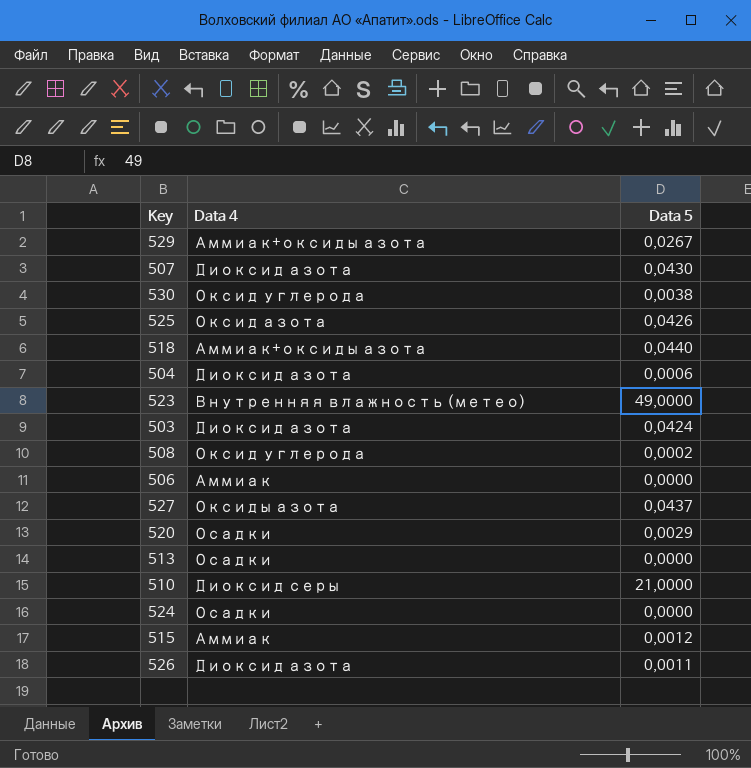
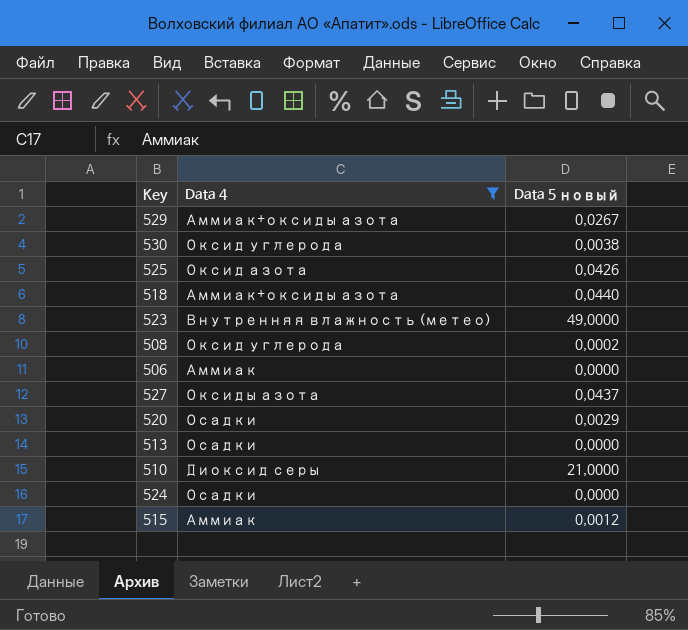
filter: none -> Data 4 != Диоксид азота
column name: Data 5 -> Data 5 новый

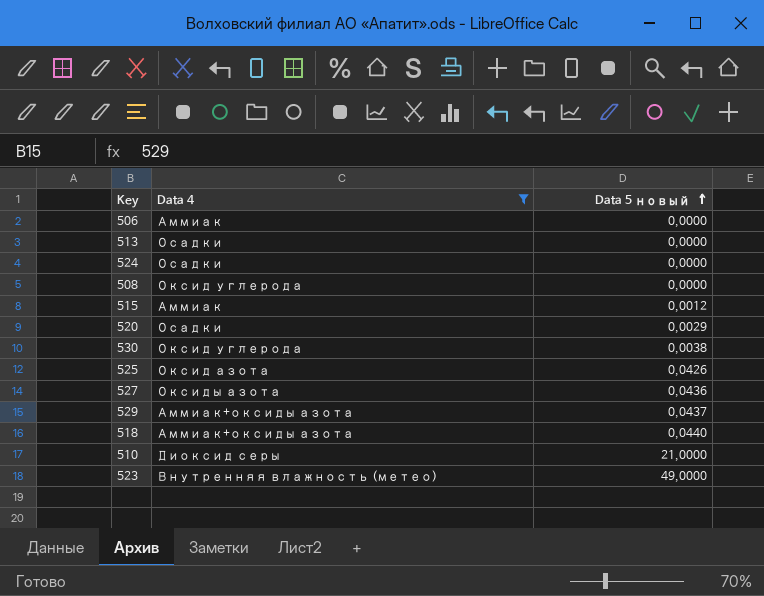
row order: none -> Data 5 новый ascending
508 | Data 5 новый: 0,0002 -> 0,0000
527 | Data 5 новый: 0,0437 -> 0,0436
529 | Data 5 новый: 0,0267 -> 0,0437

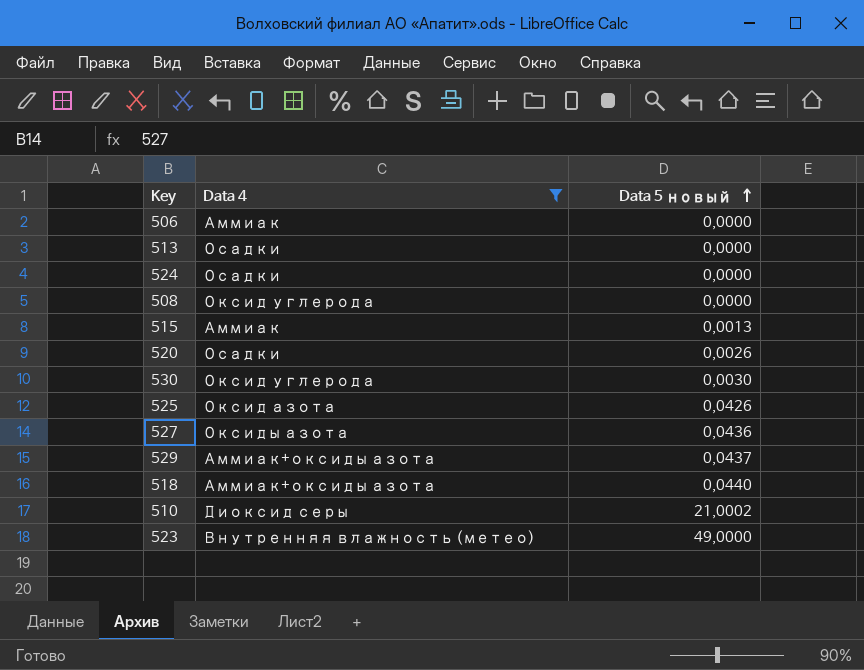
515 | Data 5 новый: 0,0012 -> 0,0013
520 | Data 5 новый: 0,0029 -> 0,0026
530 | Data 5 новый: 0,0038 -> 0,0030
510 | Data 5 новый: 21,0000 -> 21,0002

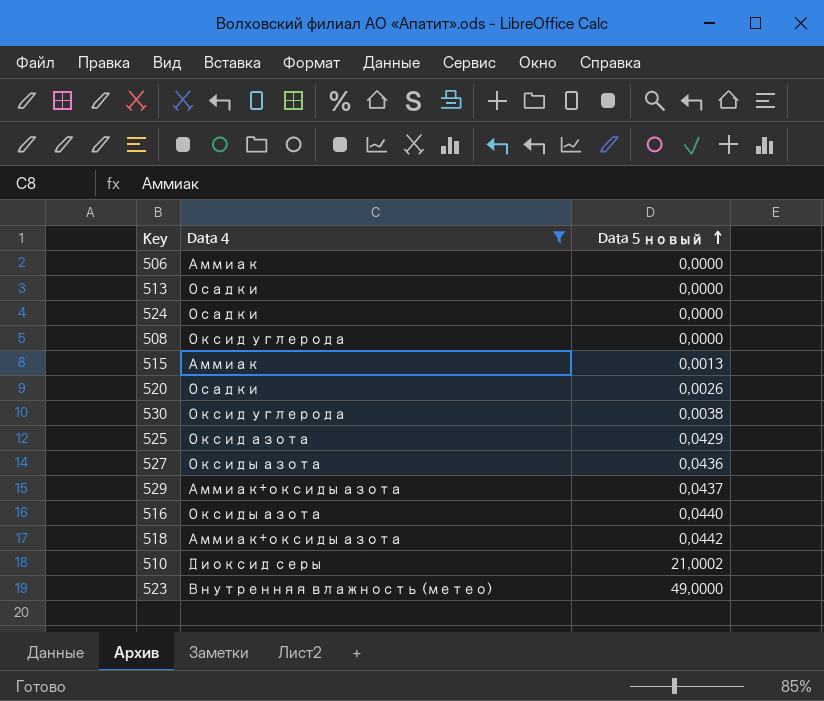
530 | Data 5 новый: 0,0030 -> 0,0038
525 | Data 5 новый: 0,0426 -> 0,0429
row 516: none -> Оксиды азота | 0,0440
518 | Data 5 новый: 0,0440 -> 0,0442

